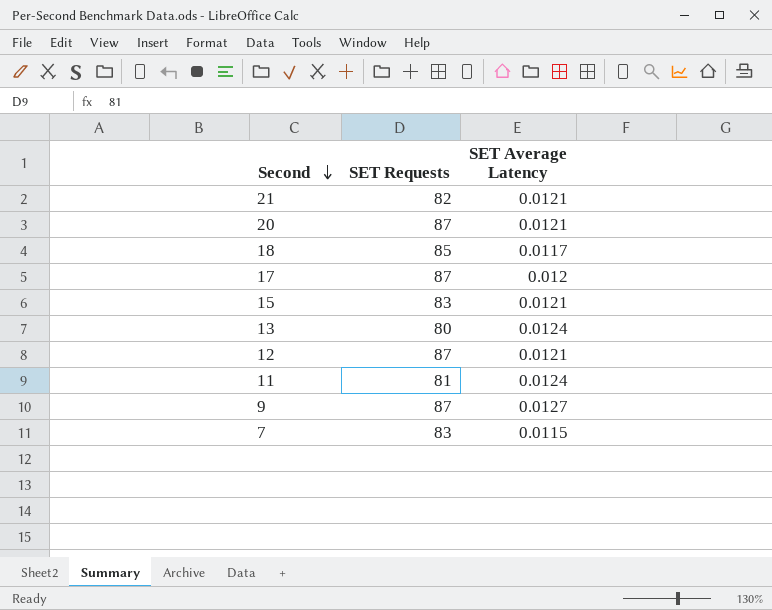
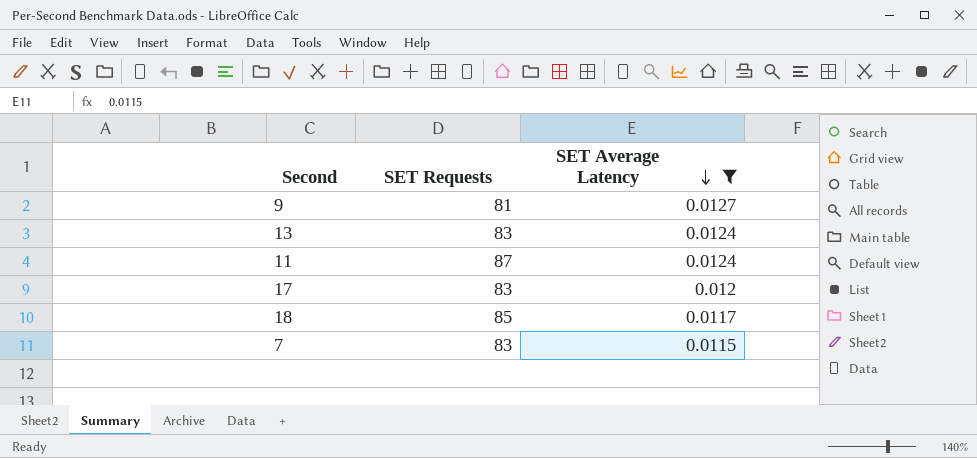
filter: none -> SET Average Latency != 0.0121
row order: Second descending -> SET Average Latency descending
9 | SET Requests: 87 -> 81
13 | SET Requests: 80 -> 83
11 | SET Requests: 81 -> 87
17 | SET Requests: 87 -> 83

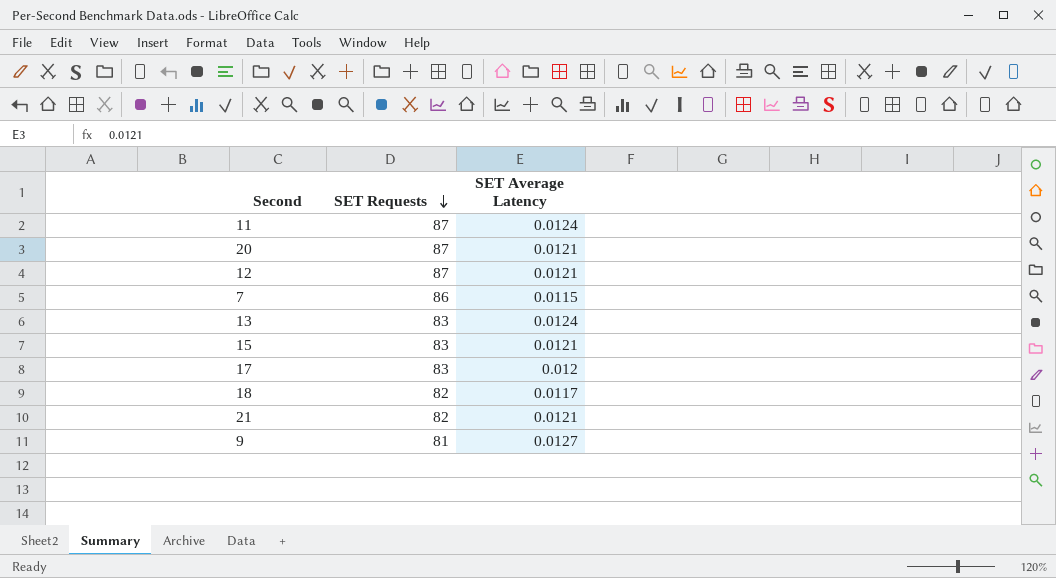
filter: SET Average Latency != 0.0121 -> none
row order: SET Average Latency descending -> SET Requests descending
7 | SET Requests: 83 -> 86
18 | SET Requests: 85 -> 82

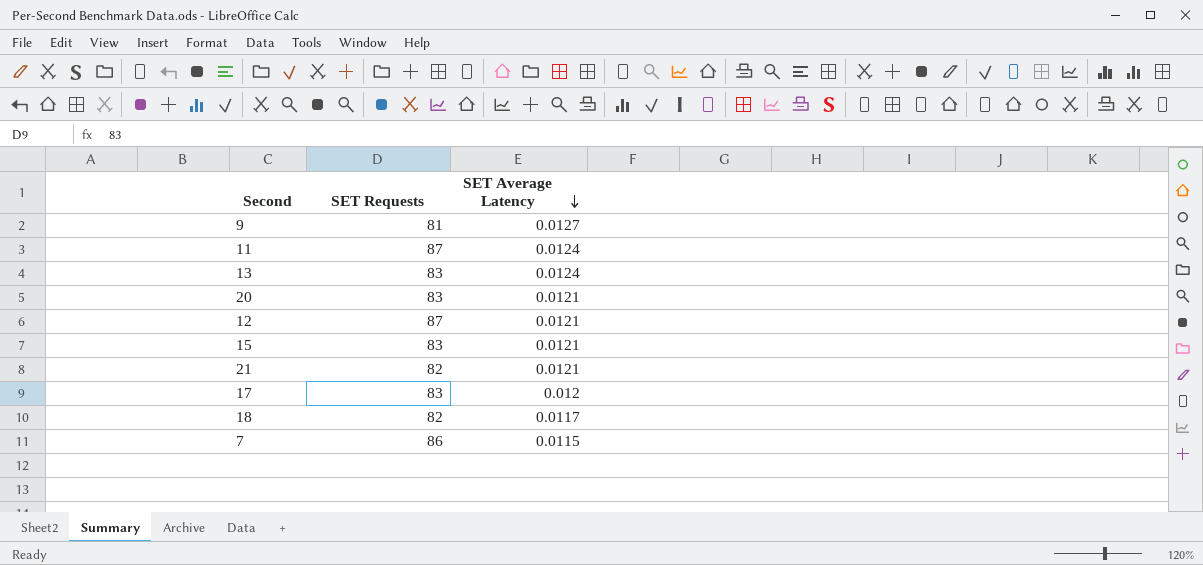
row order: SET Requests descending -> SET Average Latency descending
20 | SET Requests: 87 -> 83

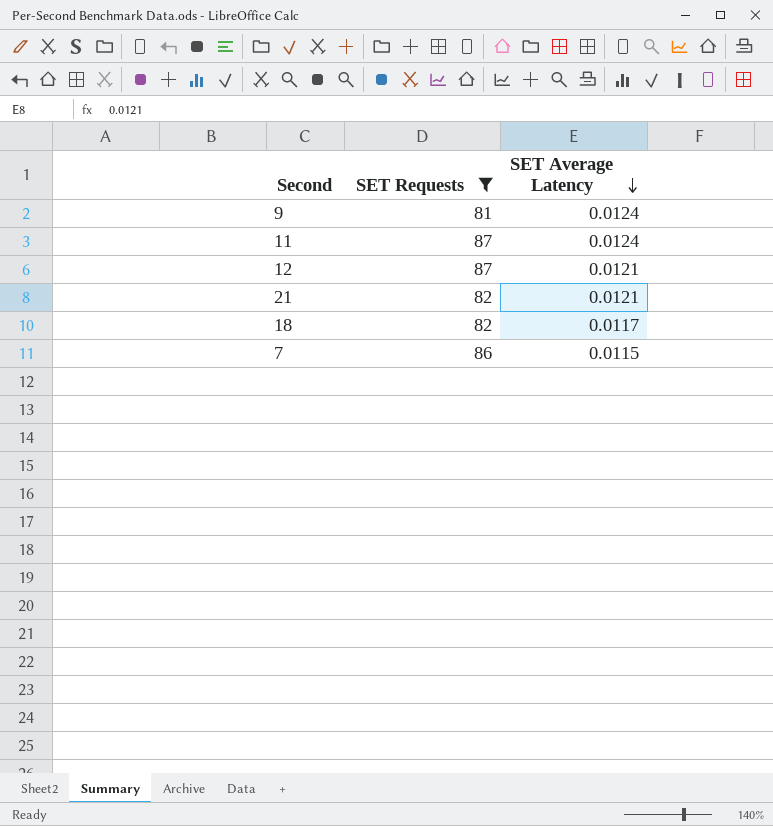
filter: none -> SET Requests != 83
9 | SET Average Latency: 0.0127 -> 0.0124

